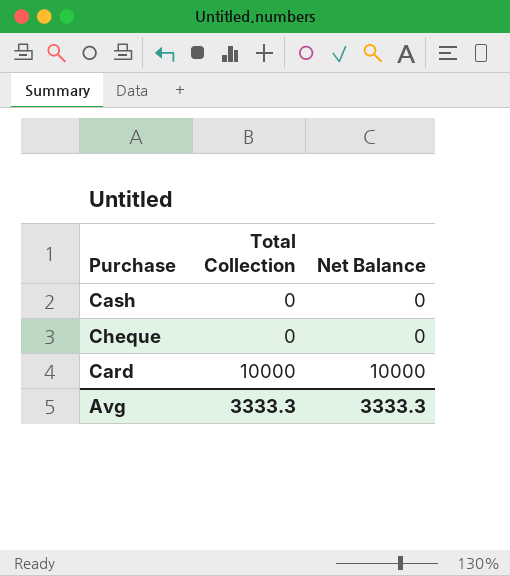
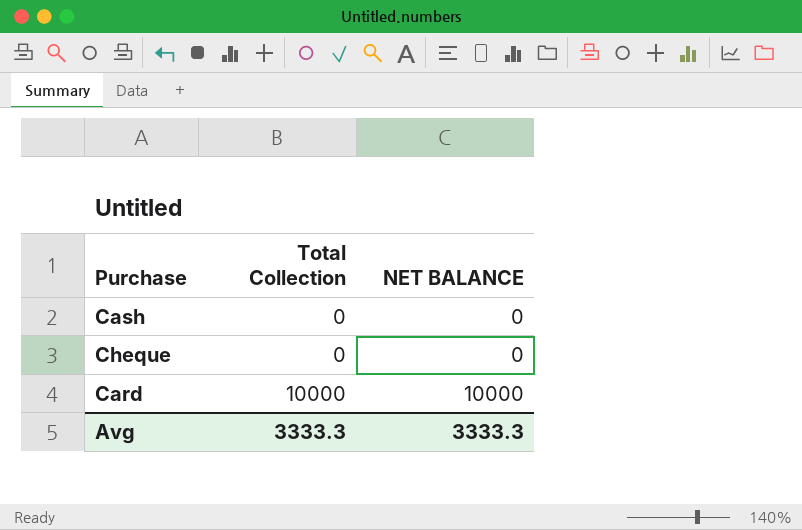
column name: Net Balance -> NET BALANCE

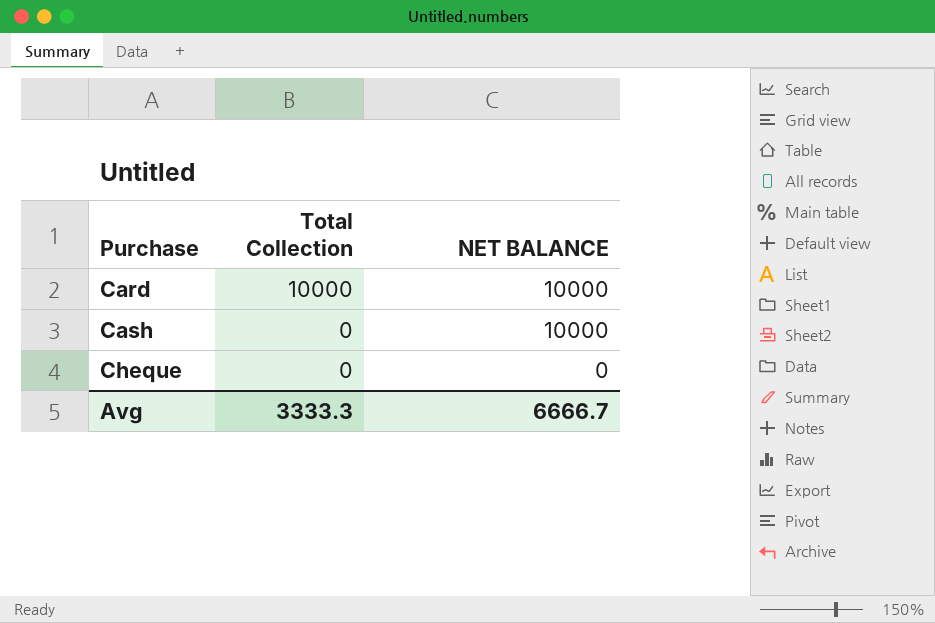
row order: Total Collection ascending -> Purchase ascending
Cash | NET BALANCE: 0 -> 10000
Avg | NET BALANCE: 3333.3 -> 6666.7

